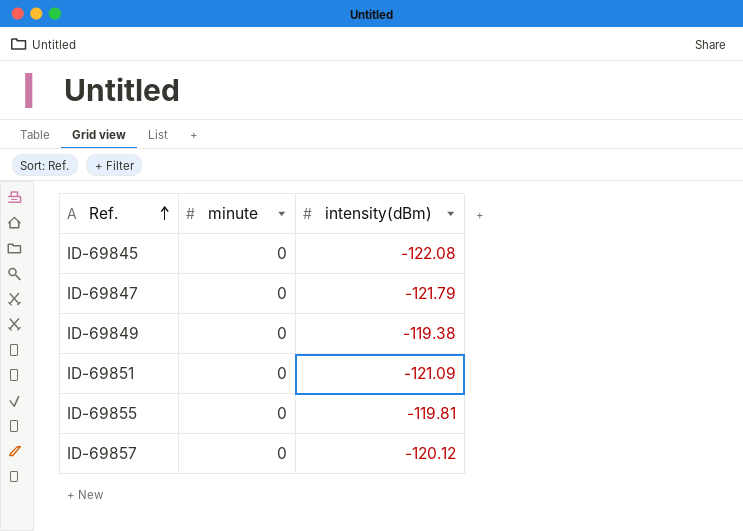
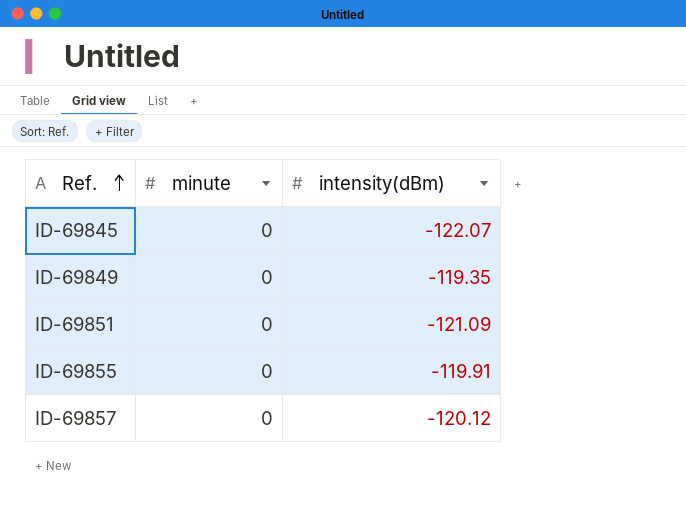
row ID-69847: 0 | -121.79 -> none
ID-69845 | intensity(dBm): -122.08 -> -122.07
ID-69849 | intensity(dBm): -119.38 -> -119.35
ID-69855 | intensity(dBm): -119.81 -> -119.91

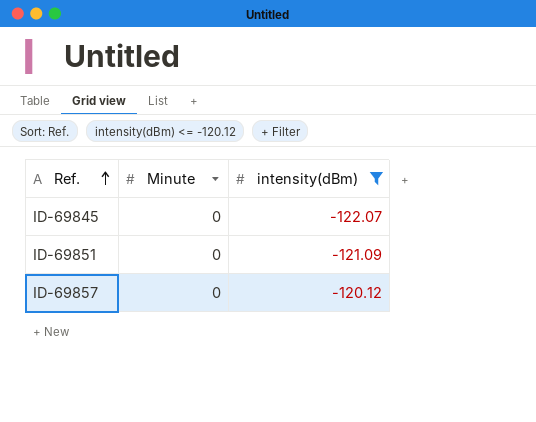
filter: none -> intensity(dBm) <= -120.12
column name: minute -> Minute

